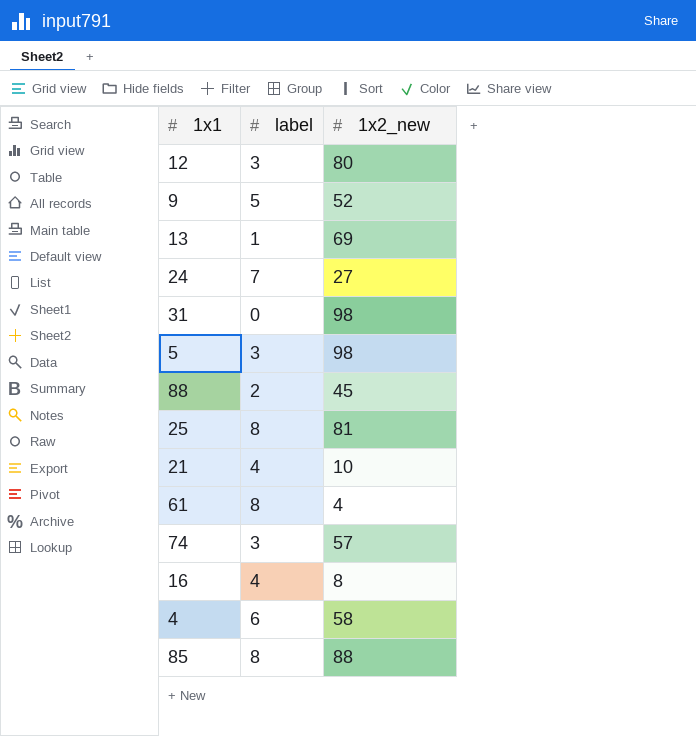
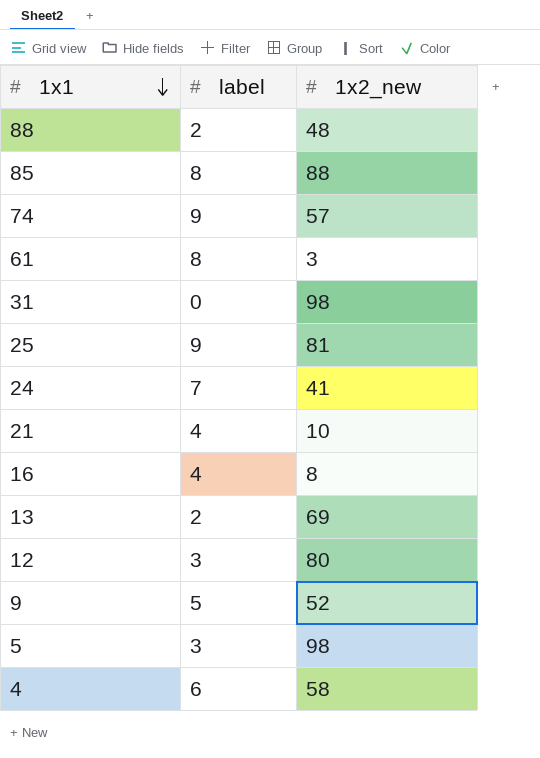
row order: none -> 1x1 descending
88 | 1x2_new: 45 -> 48
74 | label: 3 -> 9
61 | 1x2_new: 4 -> 3
25 | label: 8 -> 9
24 | 1x2_new: 27 -> 41
13 | label: 1 -> 2

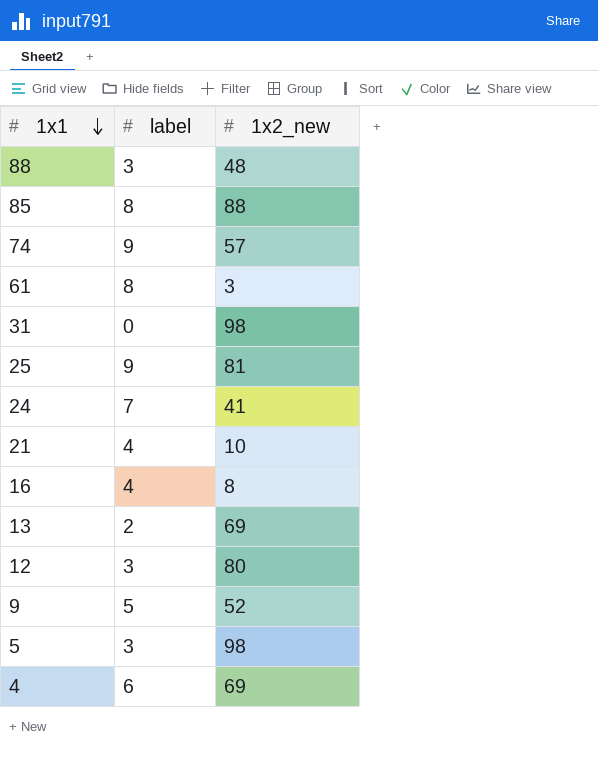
88 | label: 2 -> 3
4 | 1x2_new: 58 -> 69

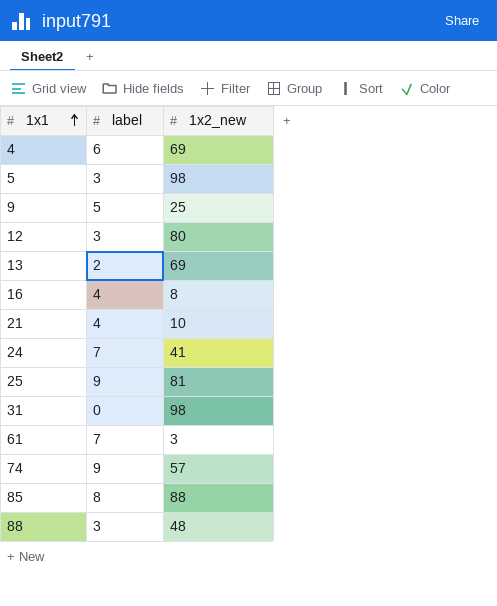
row order: 1x1 descending -> 1x1 ascending
9 | 1x2_new: 52 -> 25
61 | label: 8 -> 7

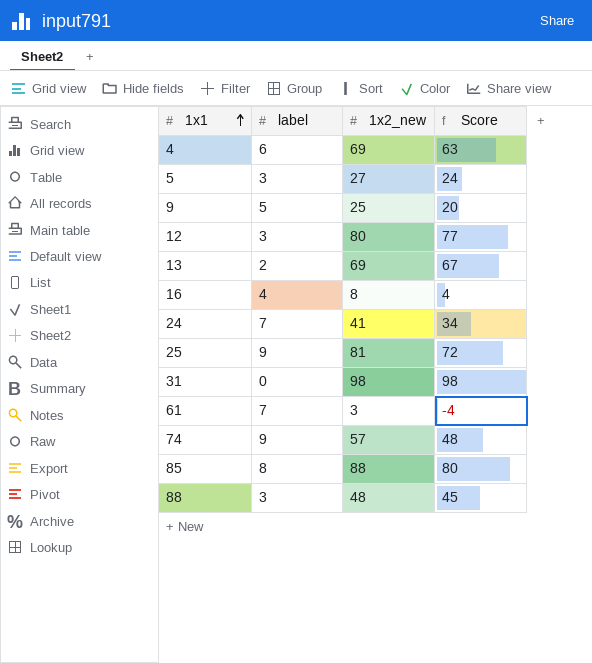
column Score | formula: none -> [1x2_new] - [label]
row 21: 4 | 10 -> none
5 | 1x2_new: 98 -> 27

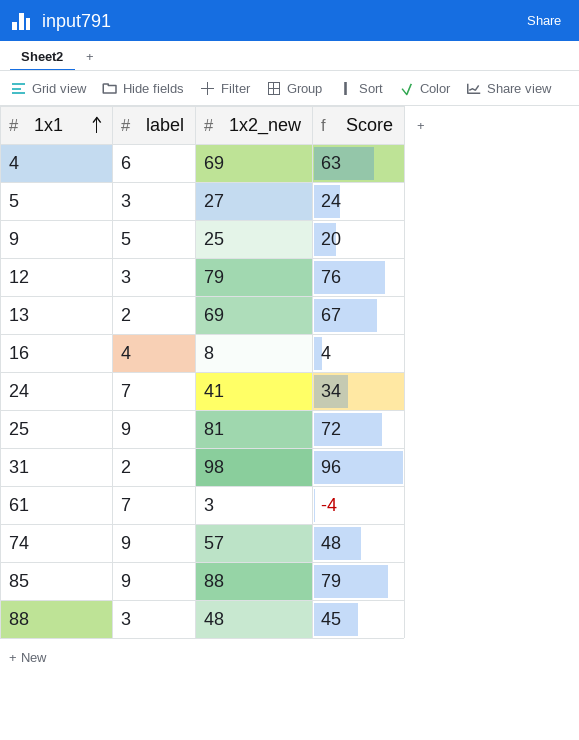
12 | 1x2_new: 80 -> 79
12 | Score: 77 -> 76
31 | label: 0 -> 2
31 | Score: 98 -> 96
85 | label: 8 -> 9
85 | Score: 80 -> 79

